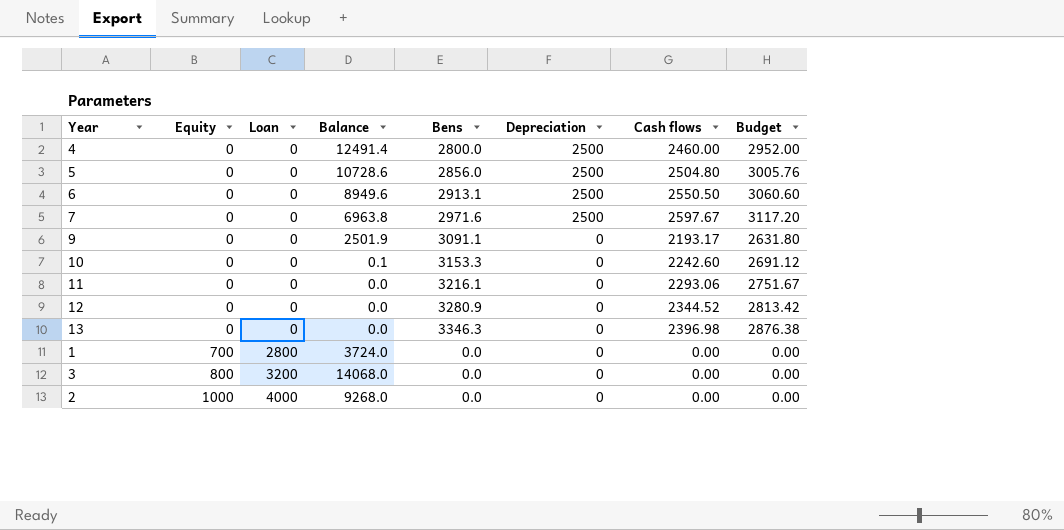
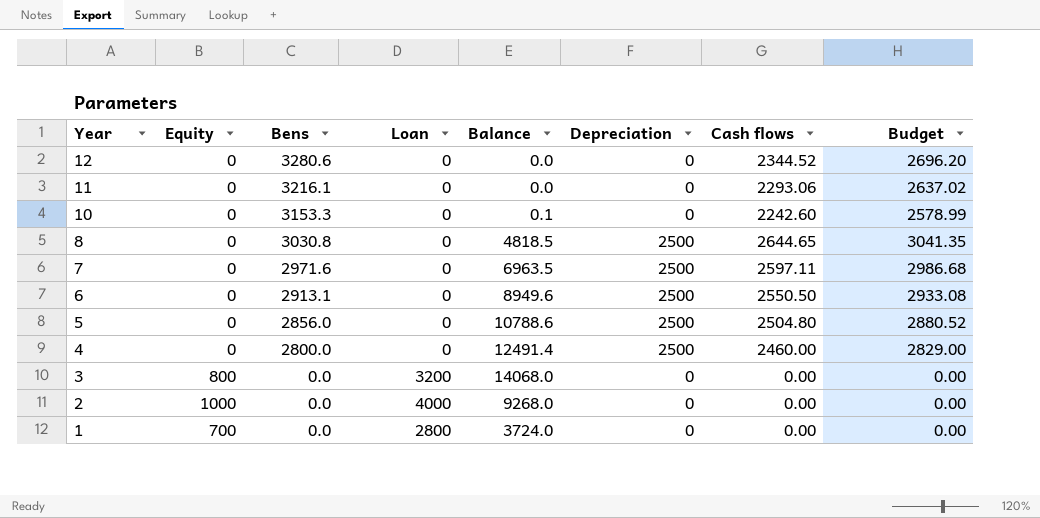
row order: Equity ascending -> Year descending
column Bens | position: 5 -> 3
column Budget | formula: [Cash flows] * 1.2 -> [Cash flows] * 1.15
row 9: 0 | 0 | 2501.9 | 3091.1 | 0 | 2193.17 | 2631.80 -> none
row 13: 0 | 0 | 0.0 | 3346.3 | 0 | 2396.98 | 2876.38 -> none
12 | Bens: 3280.9 -> 3280.6
row 8: none -> 0 | 3030.8 | 0 | 4818.5 | 2500 | 2644.65 | 3041.35
7 | Balance: 6963.8 -> 6963.5
7 | Cash flows: 2597.67 -> 2597.11
5 | Balance: 10728.6 -> 10788.6

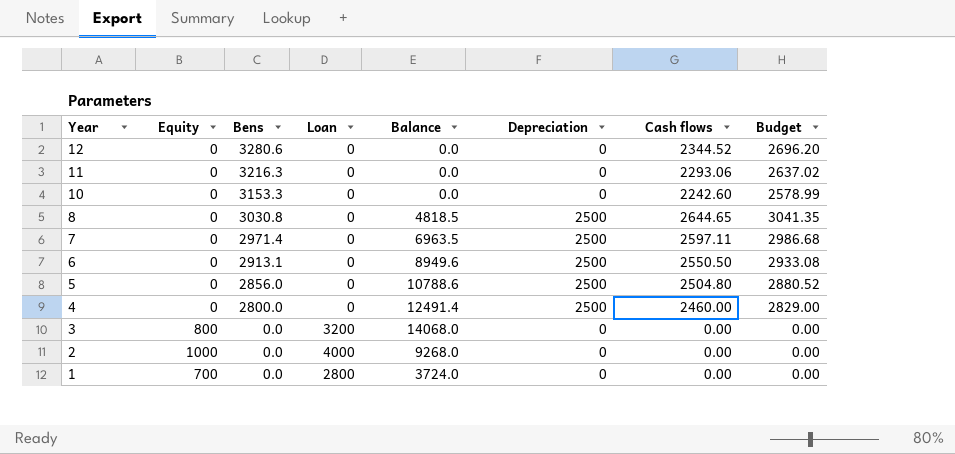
11 | Bens: 3216.1 -> 3216.3
10 | Balance: 0.1 -> 0.0
7 | Bens: 2971.6 -> 2971.4

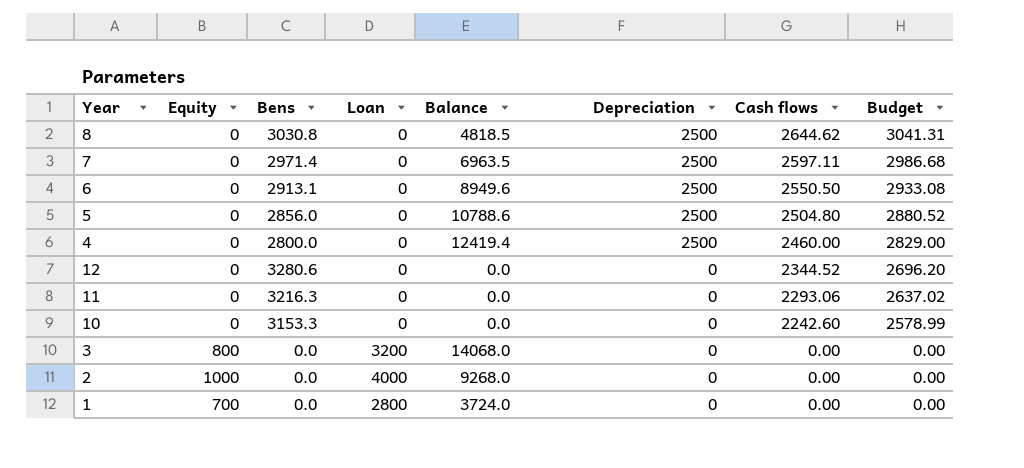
row order: Year descending -> Depreciation descending
8 | Cash flows: 2644.65 -> 2644.62
8 | Budget: 3041.35 -> 3041.31
4 | Balance: 12491.4 -> 12419.4

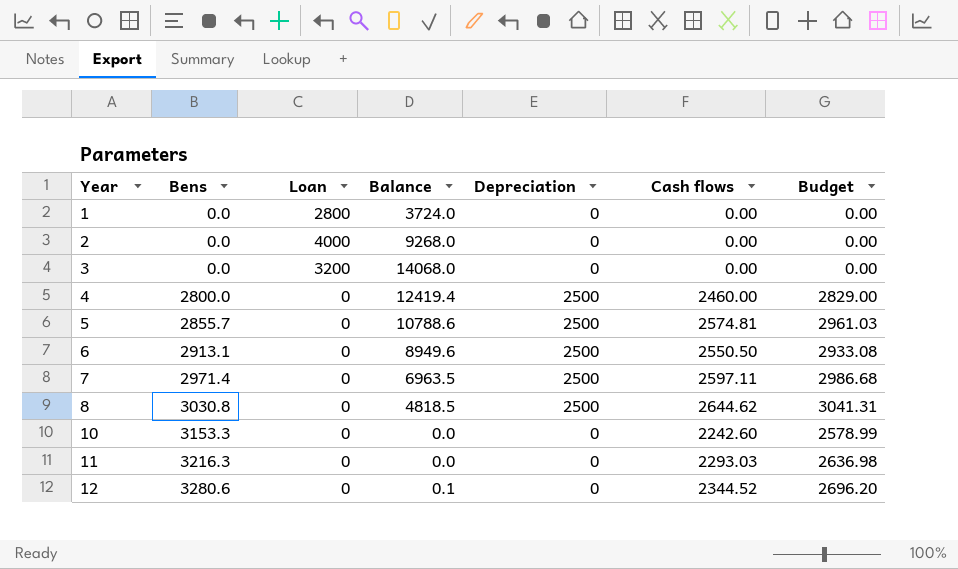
row order: Depreciation descending -> Year ascending
column Equity | position: 2 -> none
5 | Bens: 2856.0 -> 2855.7
5 | Cash flows: 2504.80 -> 2574.81
5 | Budget: 2880.52 -> 2961.03
11 | Cash flows: 2293.06 -> 2293.03
11 | Budget: 2637.02 -> 2636.98
12 | Balance: 0.0 -> 0.1

